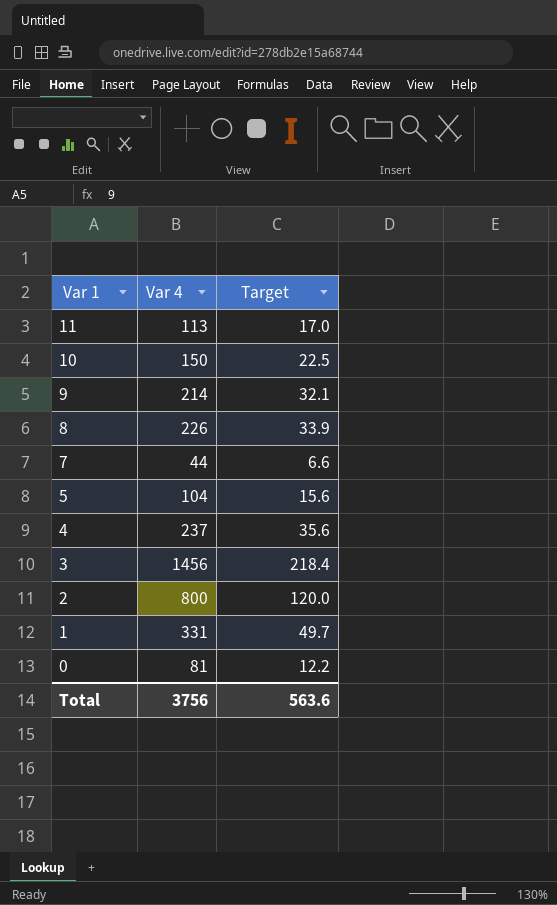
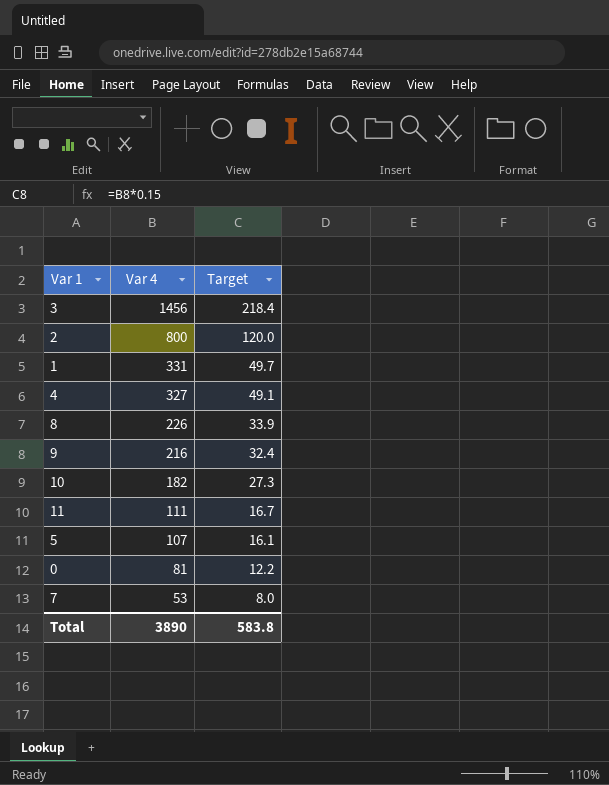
row order: Var 1 descending -> Var 4 descending
4 | Var 4: 237 -> 327
4 | Target: 35.6 -> 49.1
9 | Var 4: 214 -> 216
9 | Target: 32.1 -> 32.4
10 | Var 4: 150 -> 182
10 | Target: 22.5 -> 27.3
11 | Var 4: 113 -> 111
11 | Target: 17.0 -> 16.7
5 | Var 4: 104 -> 107
5 | Target: 15.6 -> 16.1
7 | Var 4: 44 -> 53
7 | Target: 6.6 -> 8.0
Total | Var 4: 3756 -> 3890
Total | Target: 563.6 -> 583.8

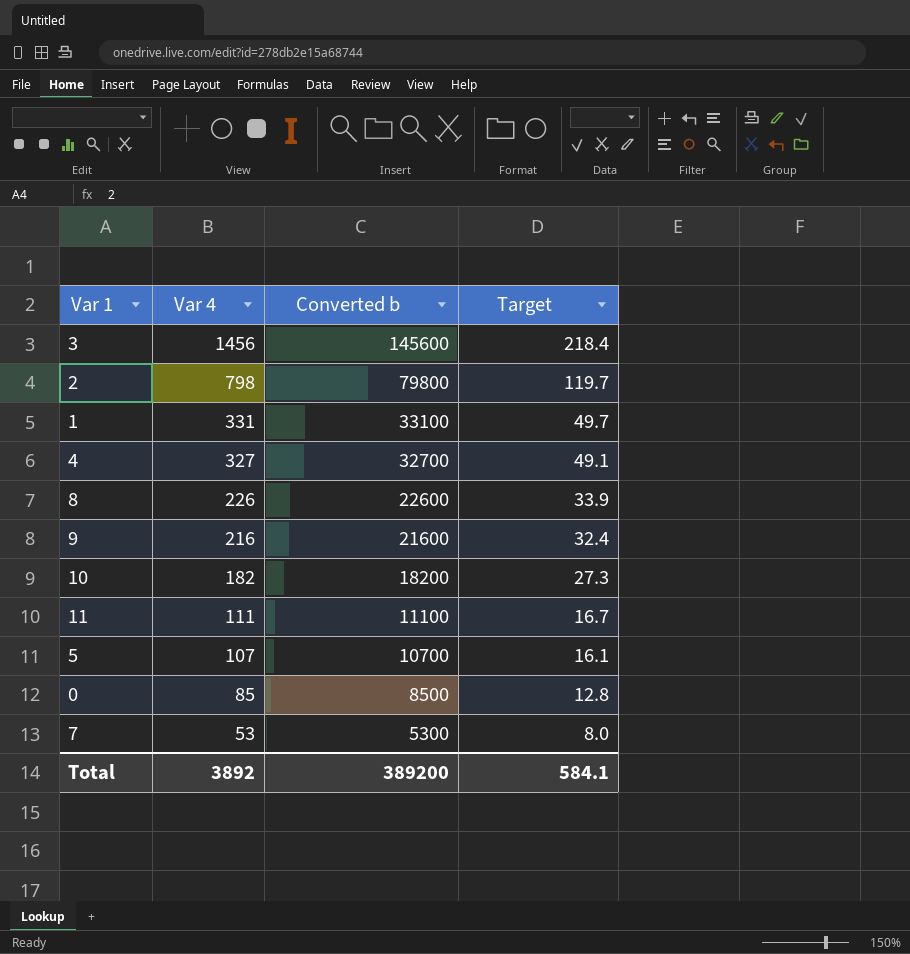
column Converted b | formula: none -> [Var 4] * 100
2 | Var 4: 800 -> 798
2 | Target: 120.0 -> 119.7
0 | Var 4: 81 -> 85
0 | Target: 12.2 -> 12.8
Total | Var 4: 3890 -> 3892
Total | Target: 583.8 -> 584.1

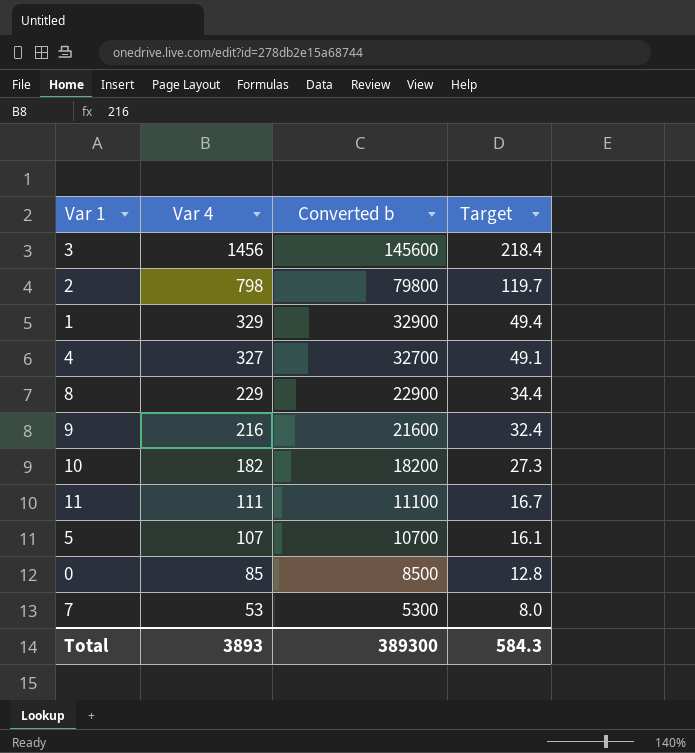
1 | Var 4: 331 -> 329
1 | Converted b: 33100 -> 32900
1 | Target: 49.7 -> 49.4
8 | Var 4: 226 -> 229
8 | Converted b: 22600 -> 22900
8 | Target: 33.9 -> 34.4
Total | Var 4: 3892 -> 3893
Total | Converted b: 389200 -> 389300
Total | Target: 584.1 -> 584.3

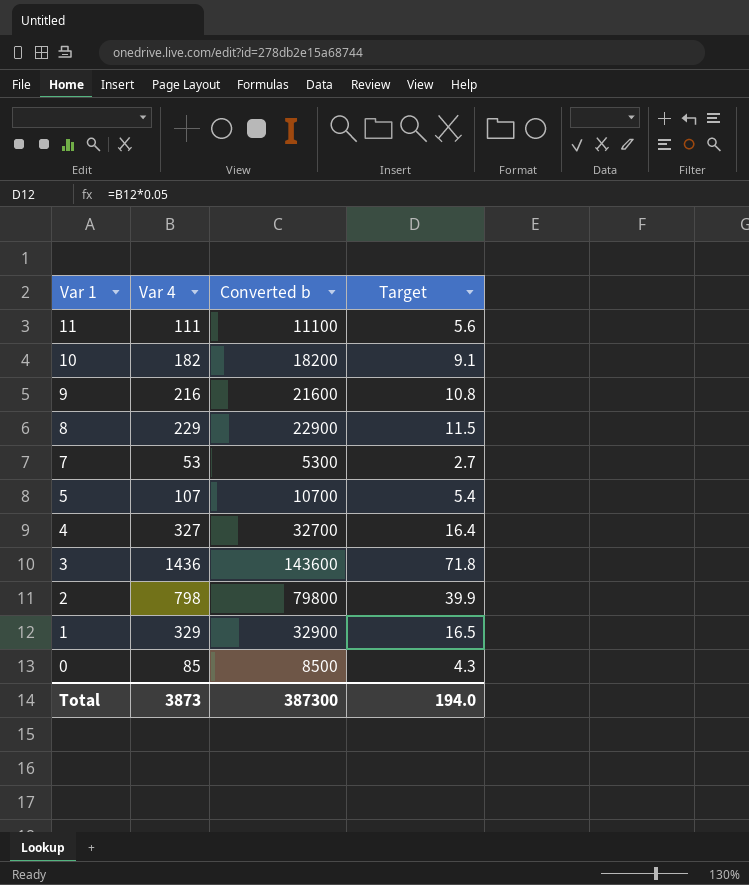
row order: Var 4 descending -> Var 1 descending
column Target | formula: [Var 4] * 0.15 -> [Var 4] * 0.05
3 | Var 4: 1456 -> 1436
3 | Converted b: 145600 -> 143600
Total | Var 4: 3893 -> 3873
Total | Converted b: 389300 -> 387300
Total | Target: 584.3 -> 194.0

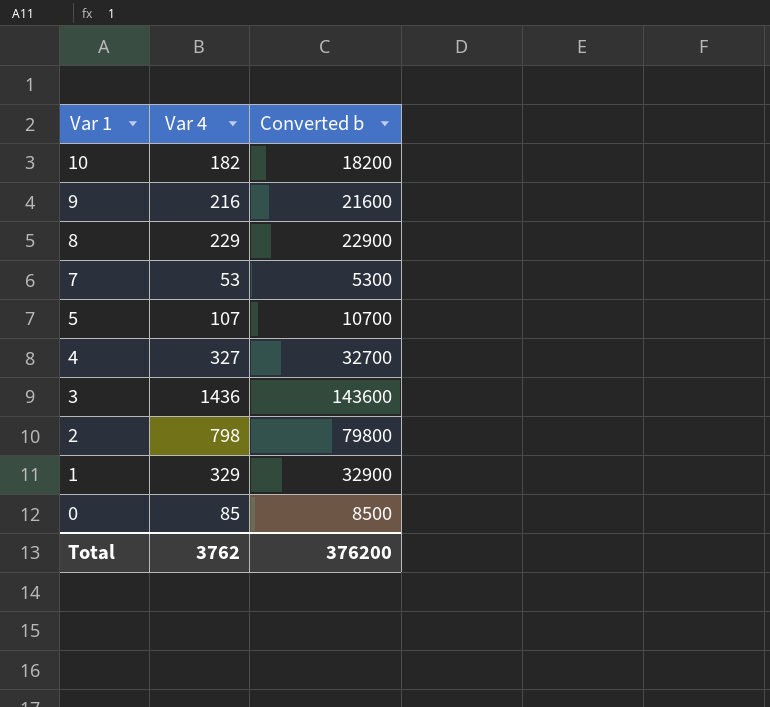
column Target | formula: [Var 4] * 0.05 -> none
row 11: 111 | 11100 | 5.6 -> none
Total | Var 4: 3873 -> 3762
Total | Converted b: 387300 -> 376200

